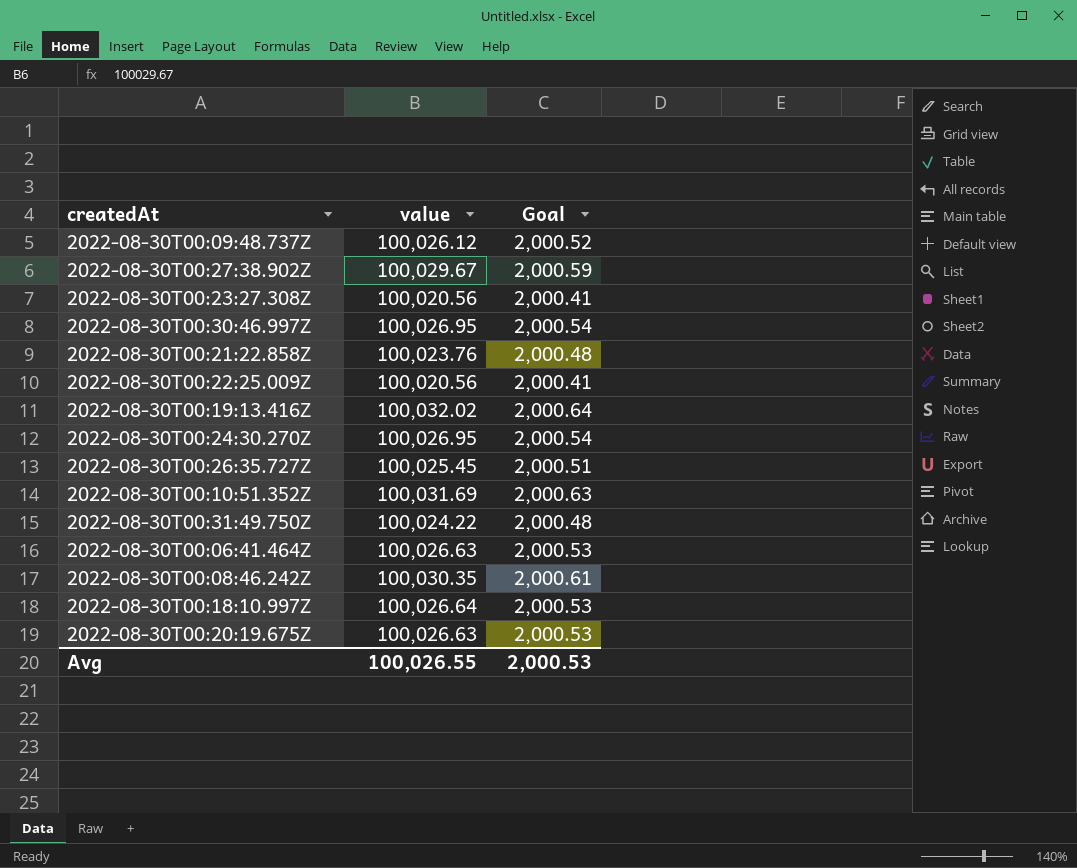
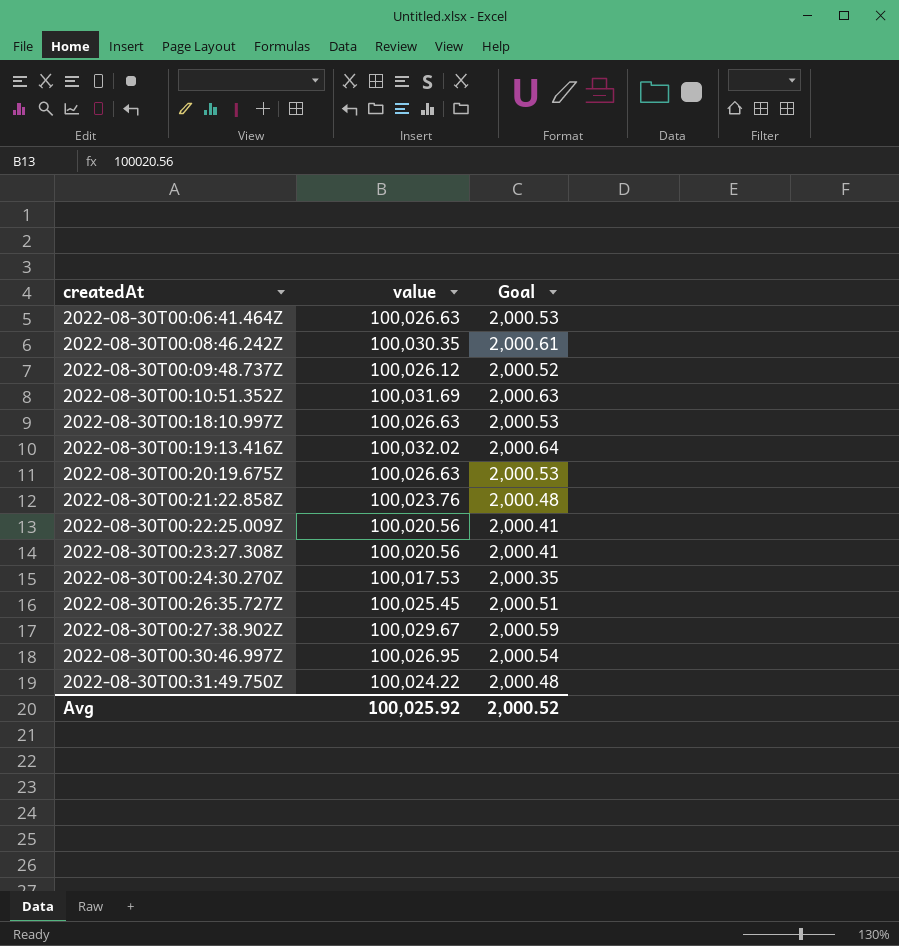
row order: none -> createdAt ascending
2022-08-30T00:18:10.997Z | value: 100,026.64 -> 100,026.63
2022-08-30T00:24:30.270Z | value: 100,026.95 -> 100,017.53
2022-08-30T00:24:30.270Z | Goal: 2,000.54 -> 2,000.35
Avg | value: 100,026.55 -> 100,025.92
Avg | Goal: 2,000.53 -> 2,000.52

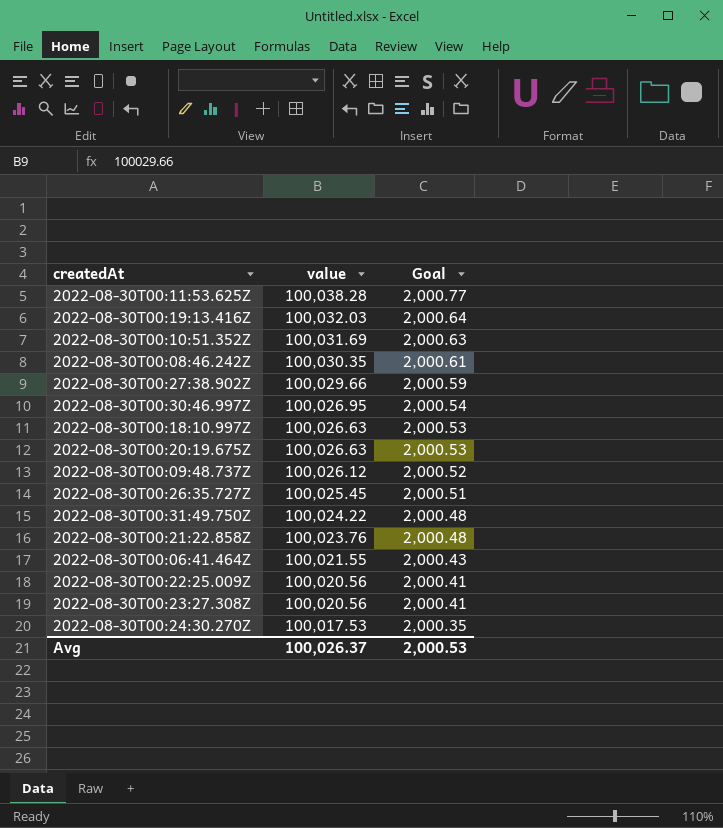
row order: createdAt ascending -> value descending
row 2022-08-30T00:11:53.625Z: none -> 100,038.28 | 2,000.77
2022-08-30T00:19:13.416Z | value: 100,032.02 -> 100,032.03
2022-08-30T00:27:38.902Z | value: 100,029.67 -> 100,029.66
2022-08-30T00:06:41.464Z | value: 100,026.63 -> 100,021.55
2022-08-30T00:06:41.464Z | Goal: 2,000.53 -> 2,000.43
Avg | value: 100,025.92 -> 100,026.37
Avg | Goal: 2,000.52 -> 2,000.53

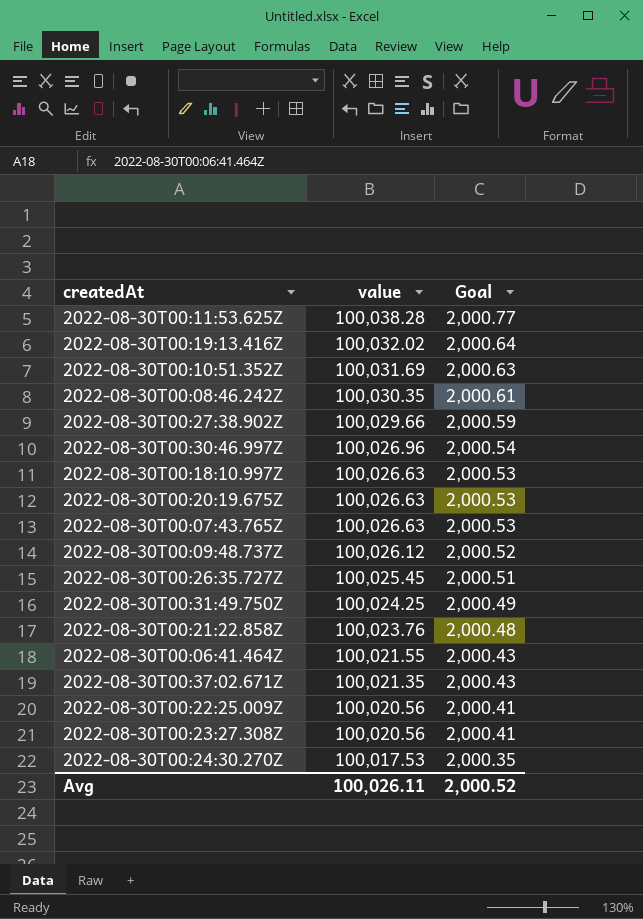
2022-08-30T00:19:13.416Z | value: 100,032.03 -> 100,032.02
2022-08-30T00:30:46.997Z | value: 100,026.95 -> 100,026.96
row 2022-08-30T00:07:43.765Z: none -> 100,026.63 | 2,000.53
2022-08-30T00:31:49.750Z | value: 100,024.22 -> 100,024.25
2022-08-30T00:31:49.750Z | Goal: 2,000.48 -> 2,000.49
row 2022-08-30T00:37:02.671Z: none -> 100,021.35 | 2,000.43
Avg | value: 100,026.37 -> 100,026.11
Avg | Goal: 2,000.53 -> 2,000.52

